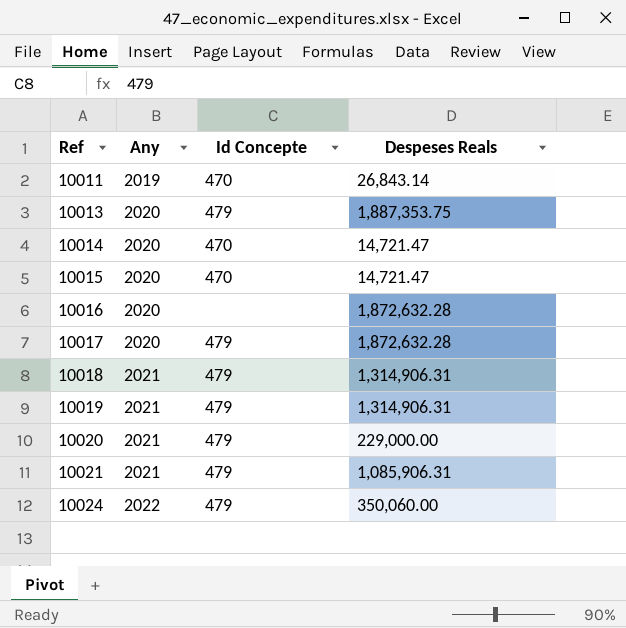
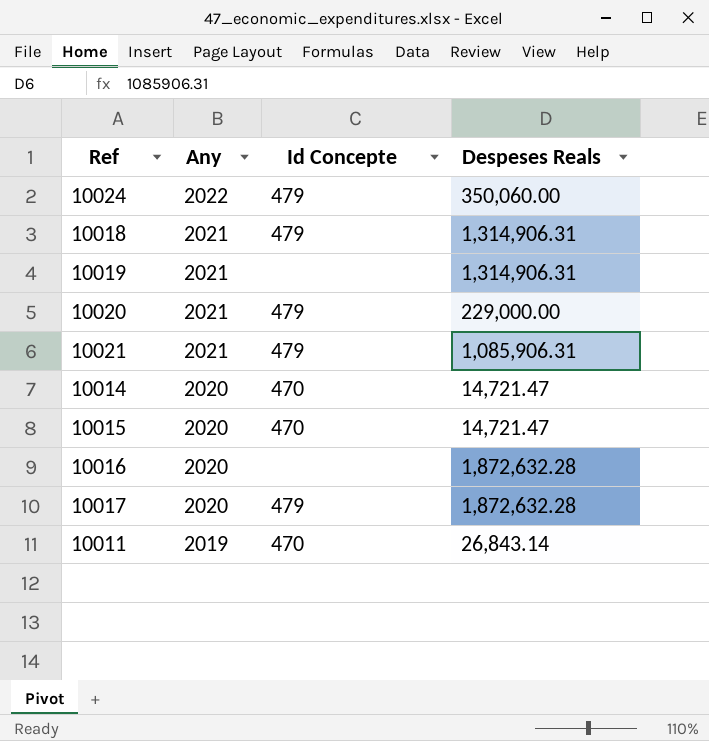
row order: Ref ascending -> Any descending
row 10013: 2020 | 479 | 1,887,353.75 -> none
10019 | Id Concepte: 479 -> none

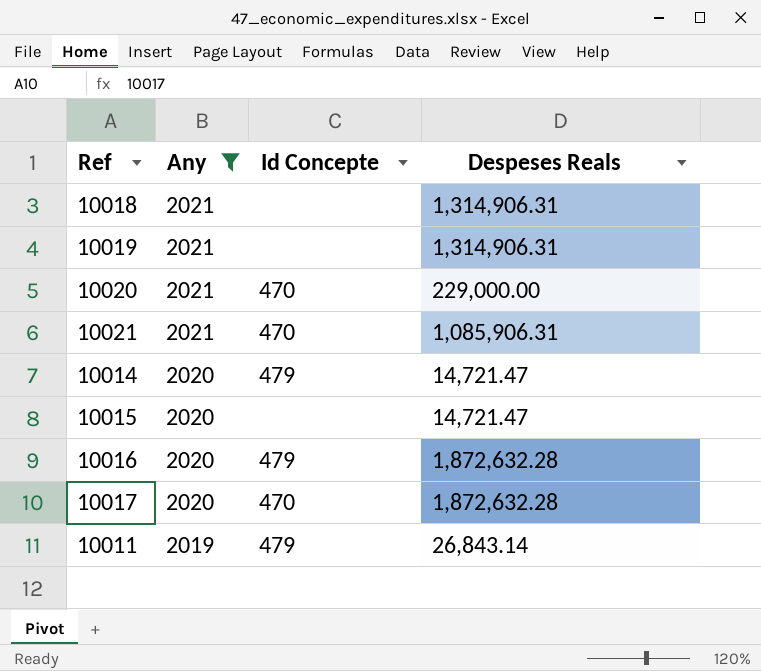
filter: none -> Any != 2022
10018 | Id Concepte: 479 -> none
10020 | Id Concepte: 479 -> 470
10021 | Id Concepte: 479 -> 470
10014 | Id Concepte: 470 -> 479
10015 | Id Concepte: 470 -> none
10016 | Id Concepte: none -> 479
10017 | Id Concepte: 479 -> 470
10011 | Id Concepte: 470 -> 479

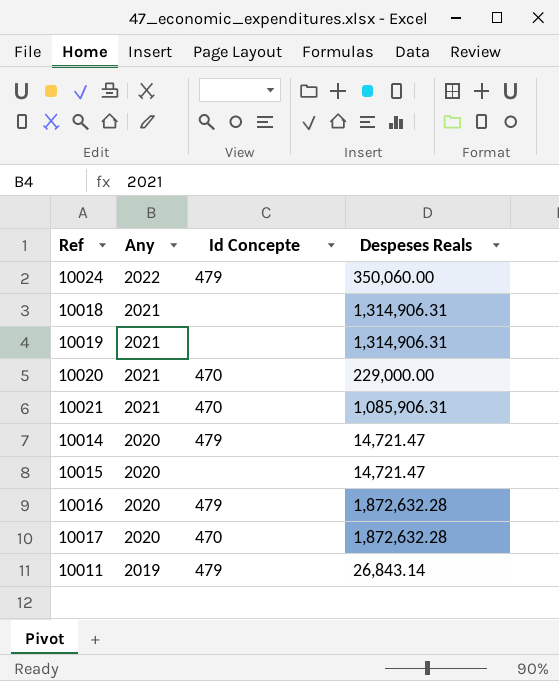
filter: Any != 2022 -> none

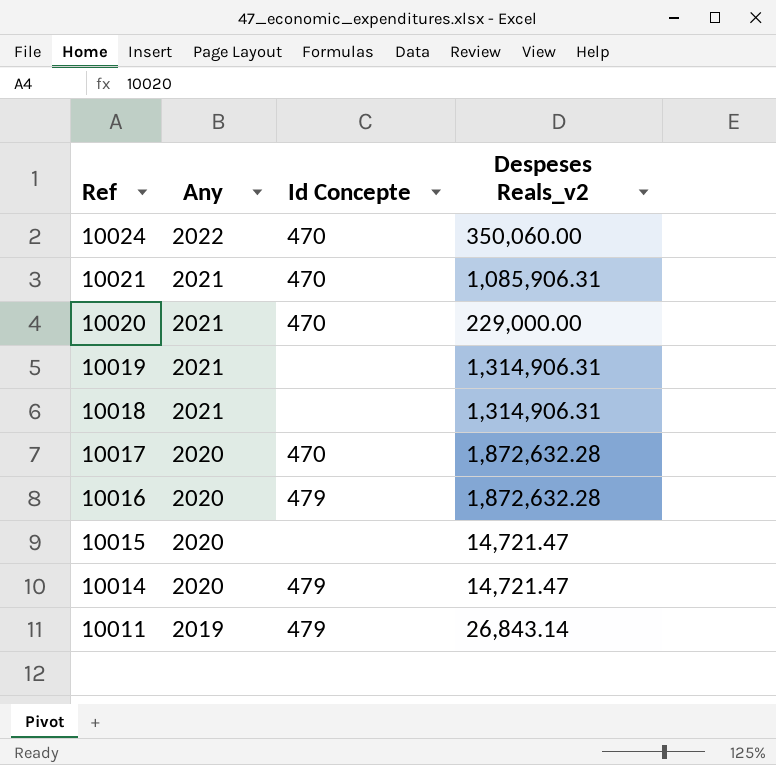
row order: Any descending -> Ref descending
column name: Despeses Reals -> Despeses Reals_v2
10024 | Id Concepte: 479 -> 470

